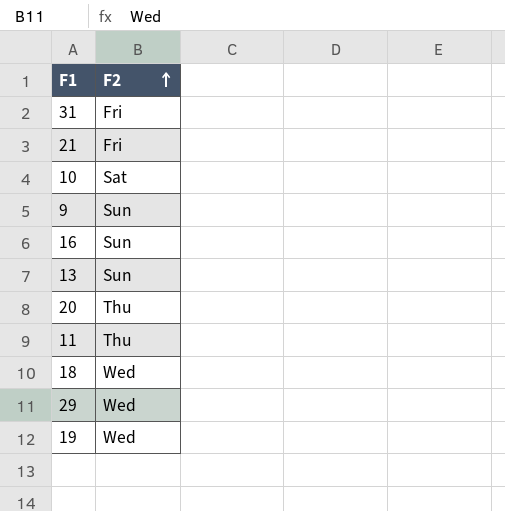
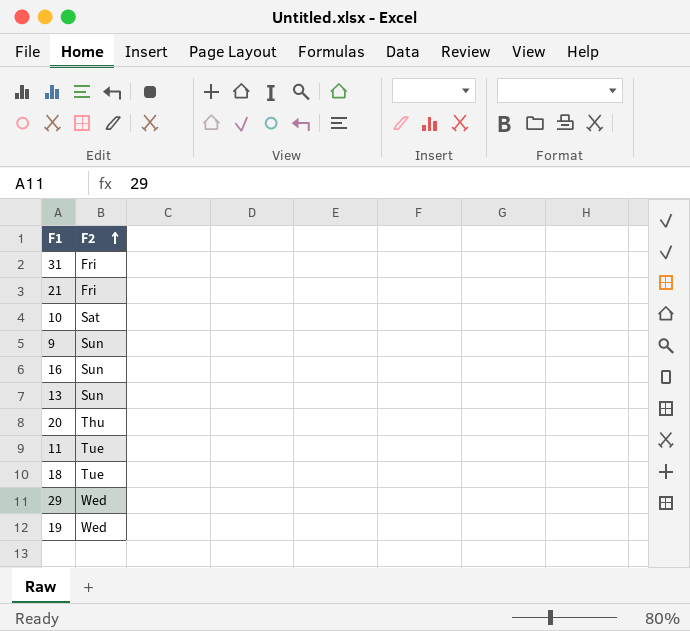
11 | F2: Thu -> Tue
18 | F2: Wed -> Tue

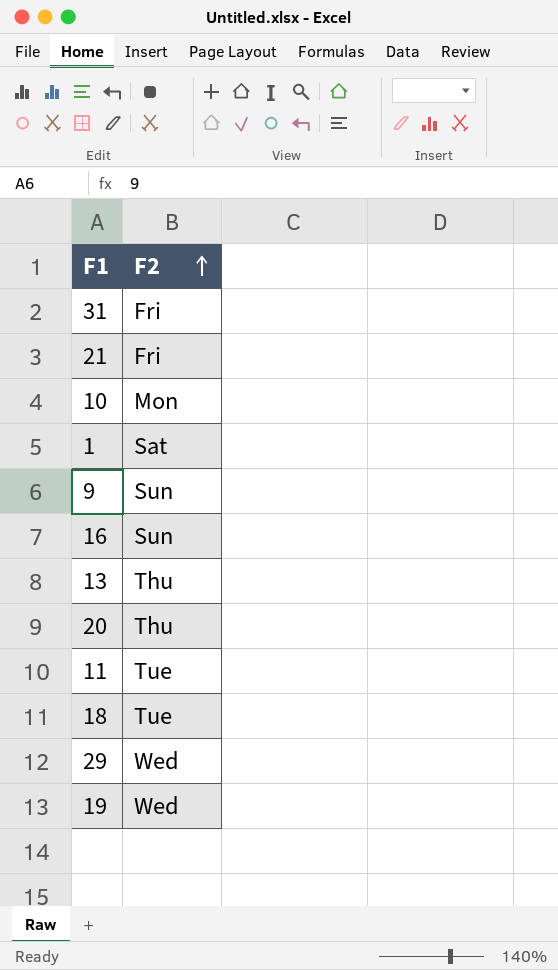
10 | F2: Sat -> Mon
row 1: none -> Sat
13 | F2: Sun -> Thu

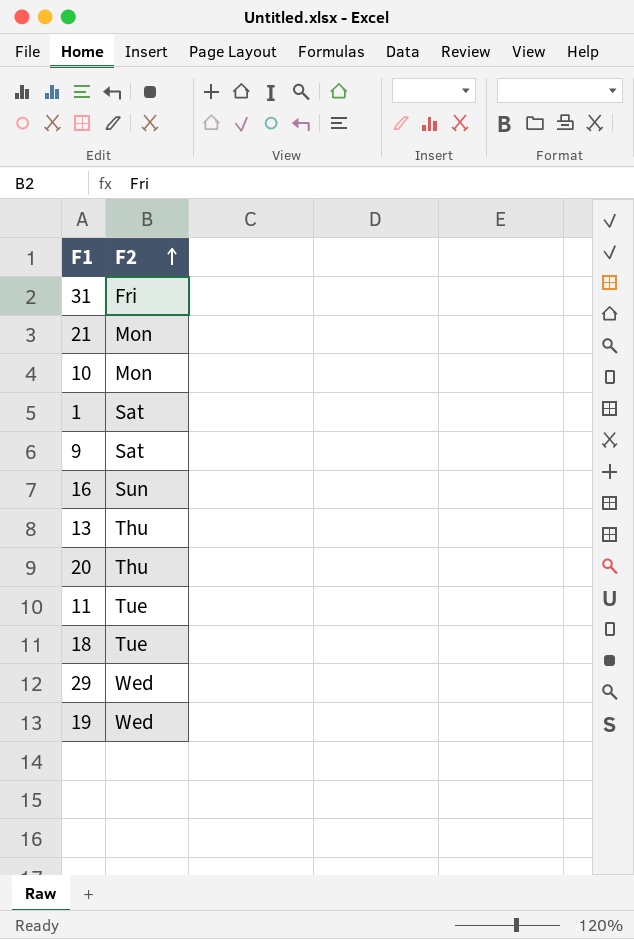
21 | F2: Fri -> Mon
9 | F2: Sun -> Sat

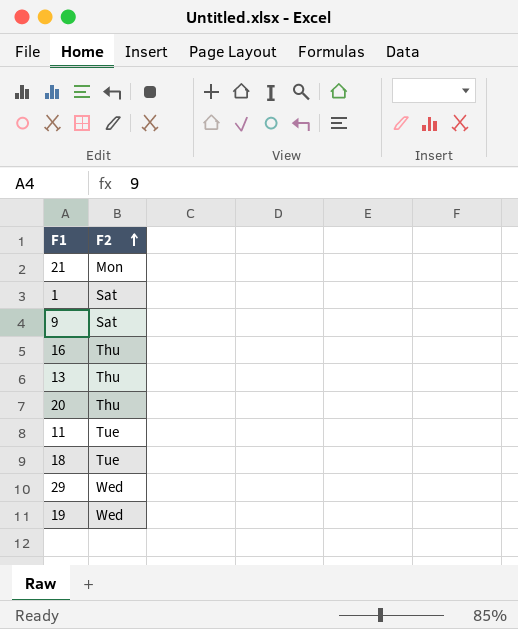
row 31: Fri -> none
row 10: Mon -> none
16 | F2: Sun -> Thu

